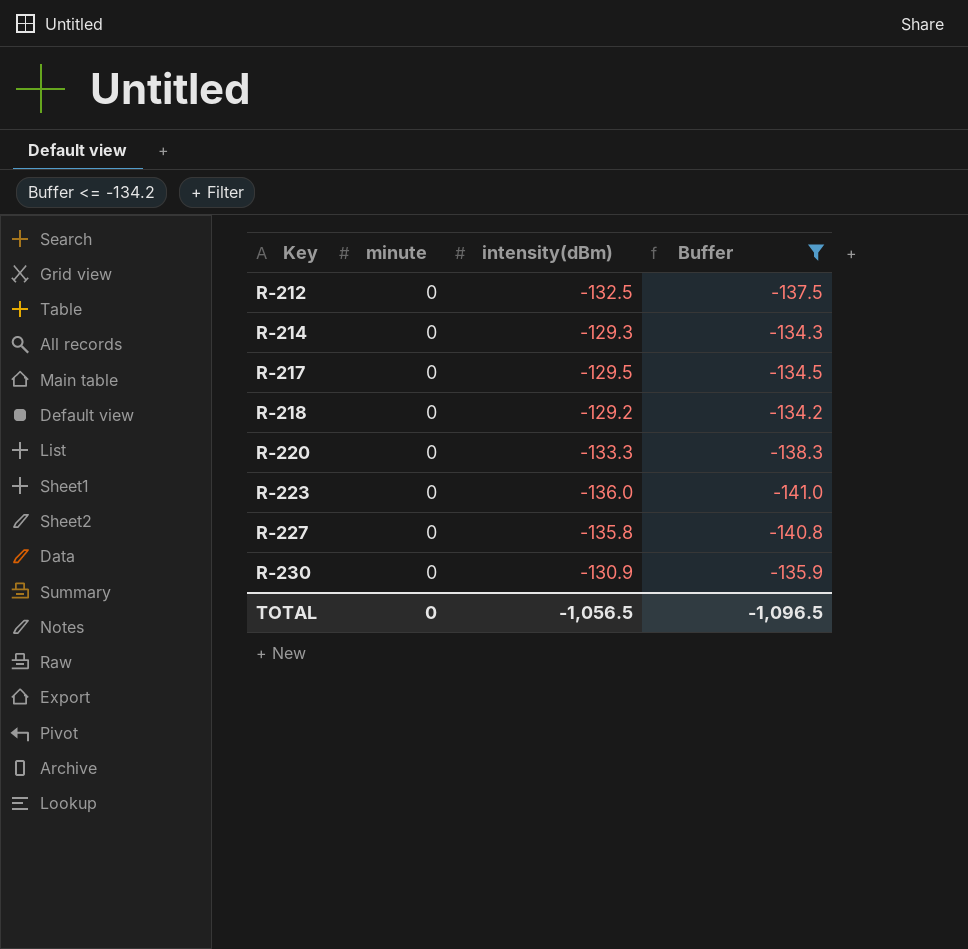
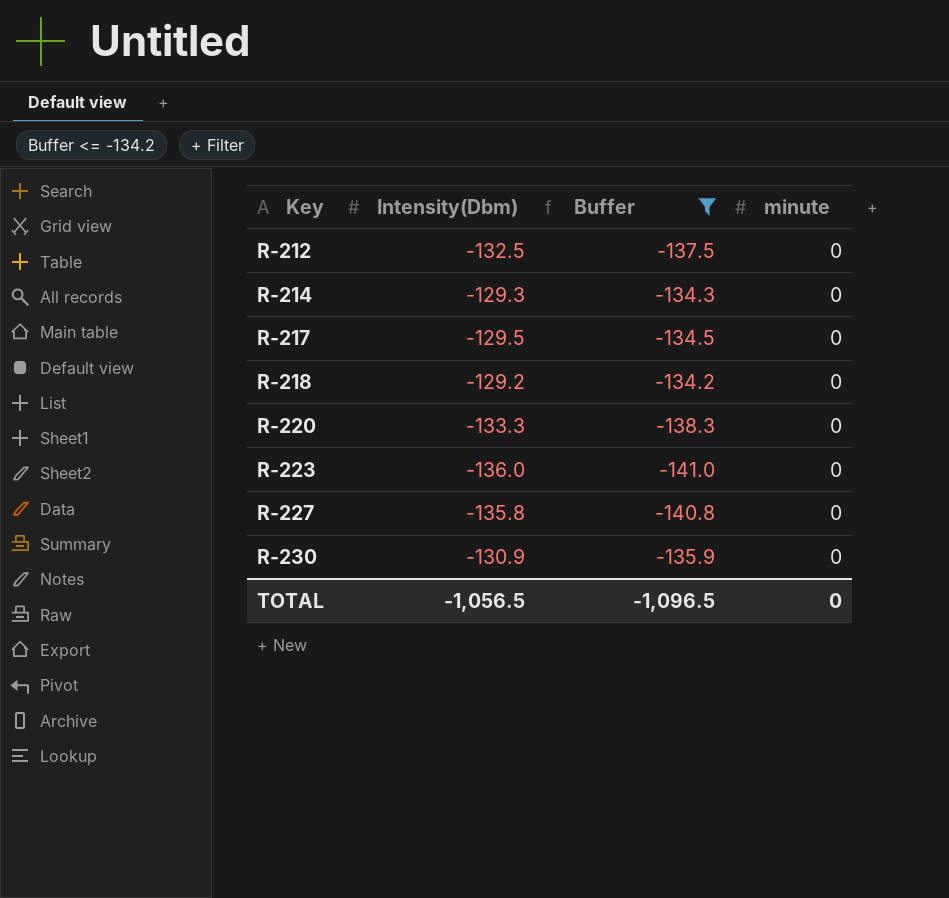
column name: intensity(dBm) -> Intensity(Dbm)
column minute | position: 2 -> 4

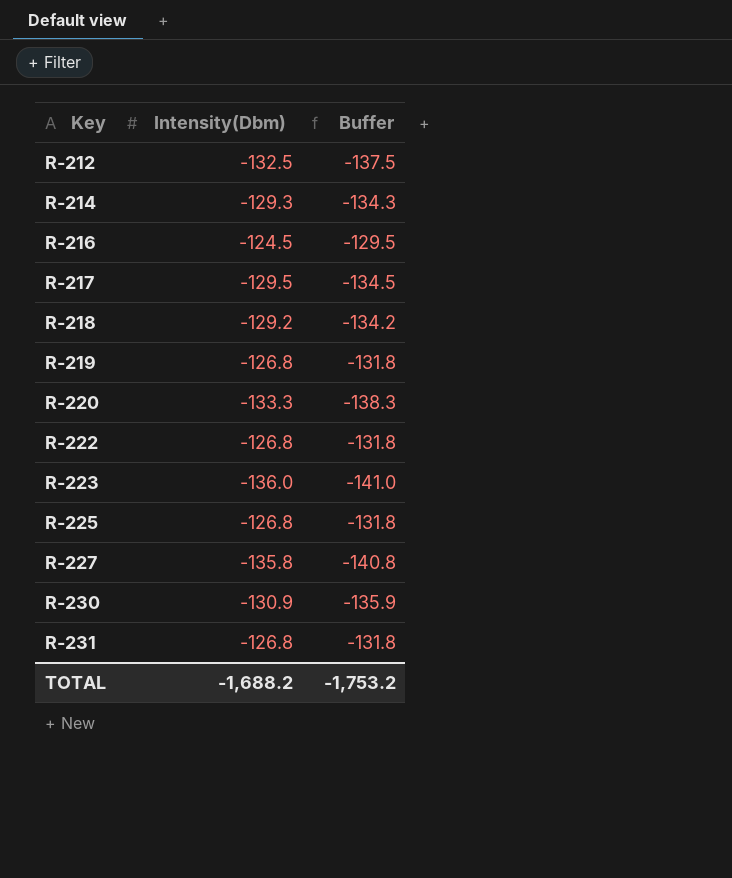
filter: Buffer <= -134.2 -> none
column minute | position: 4 -> none
TOTAL | Intensity(Dbm): -1,056.5 -> -1,688.2
TOTAL | Buffer: -1,096.5 -> -1,753.2

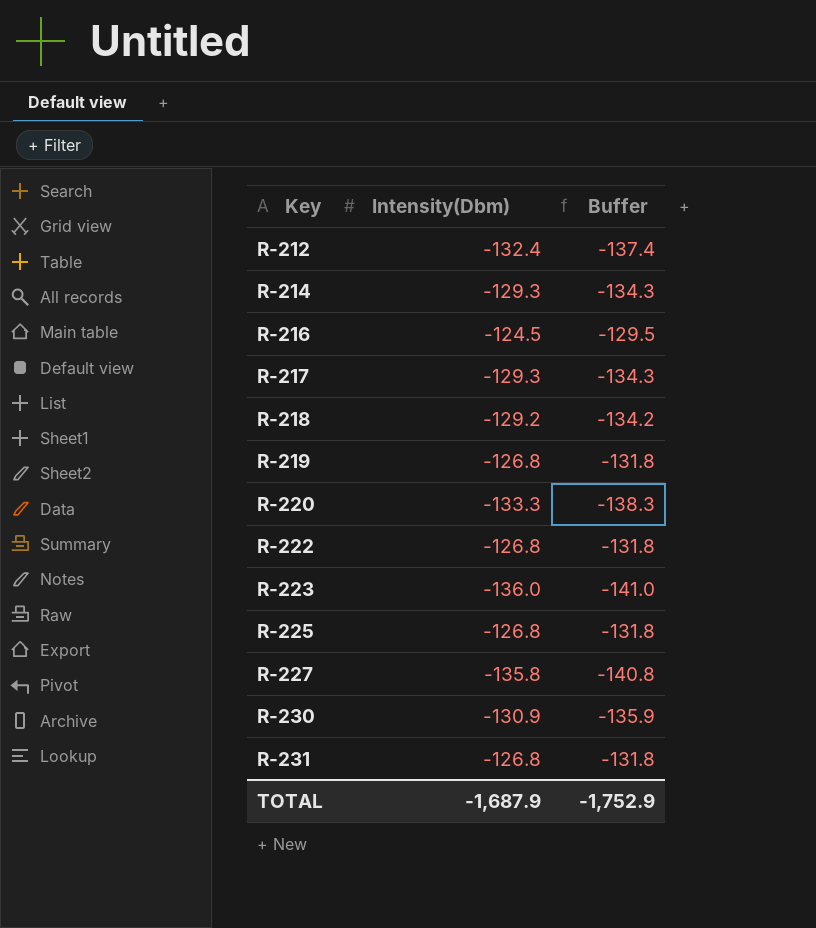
R-212 | Intensity(Dbm): -132.5 -> -132.4
R-212 | Buffer: -137.5 -> -137.4
R-217 | Intensity(Dbm): -129.5 -> -129.3
R-217 | Buffer: -134.5 -> -134.3
TOTAL | Intensity(Dbm): -1,688.2 -> -1,687.9
TOTAL | Buffer: -1,753.2 -> -1,752.9

